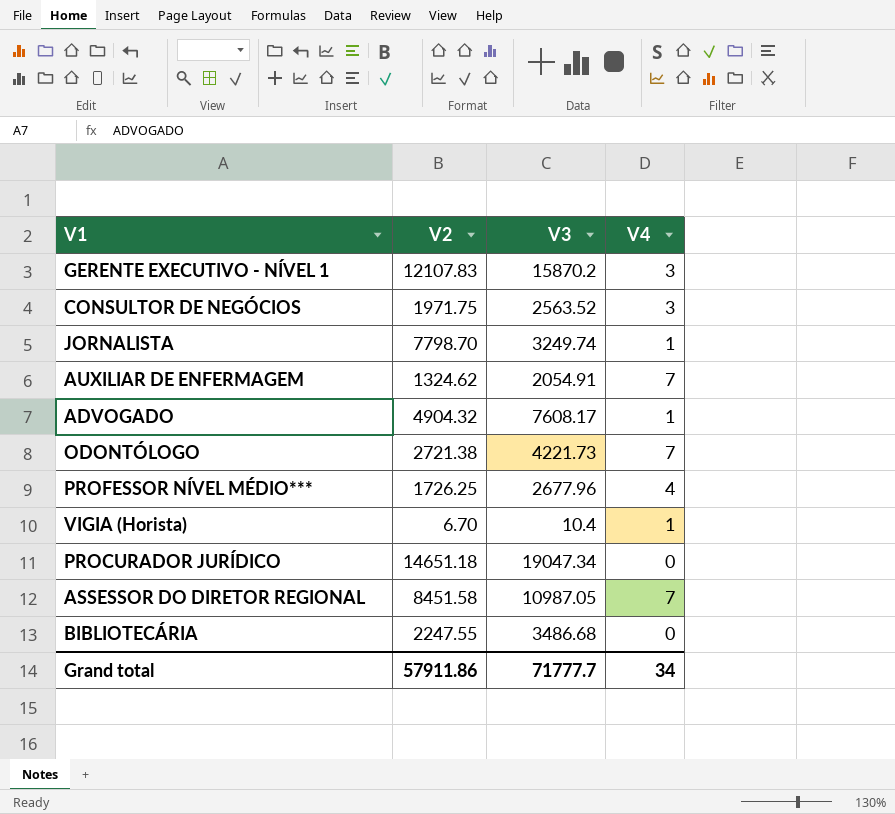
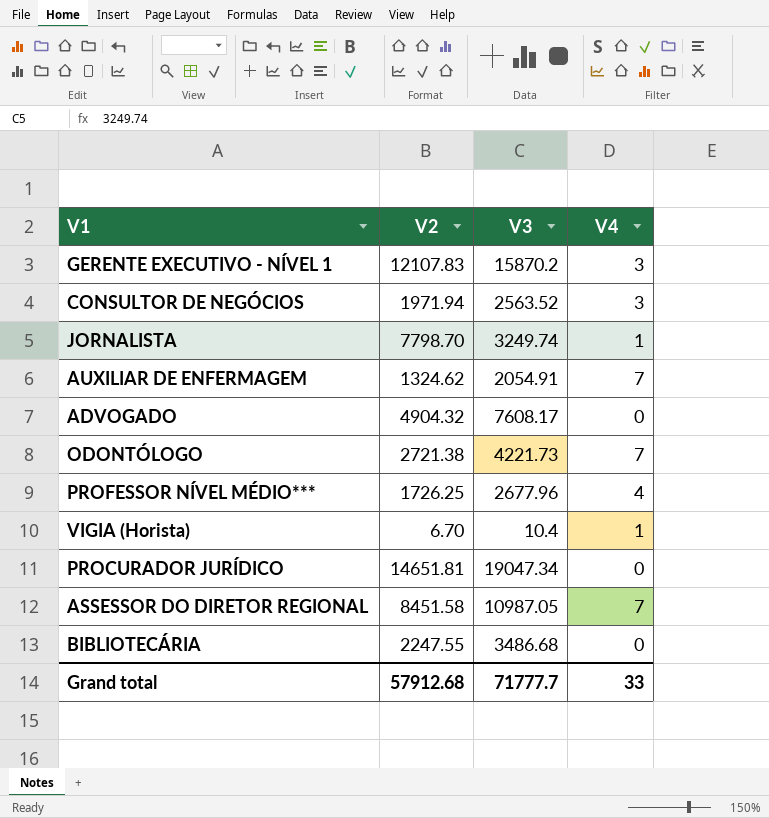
CONSULTOR DE NEGÓCIOS | V2: 1971.75 -> 1971.94
ADVOGADO | V4: 1 -> 0
PROCURADOR JURÍDICO | V2: 14651.18 -> 14651.81
Grand total | V2: 57911.86 -> 57912.68
Grand total | V4: 34 -> 33

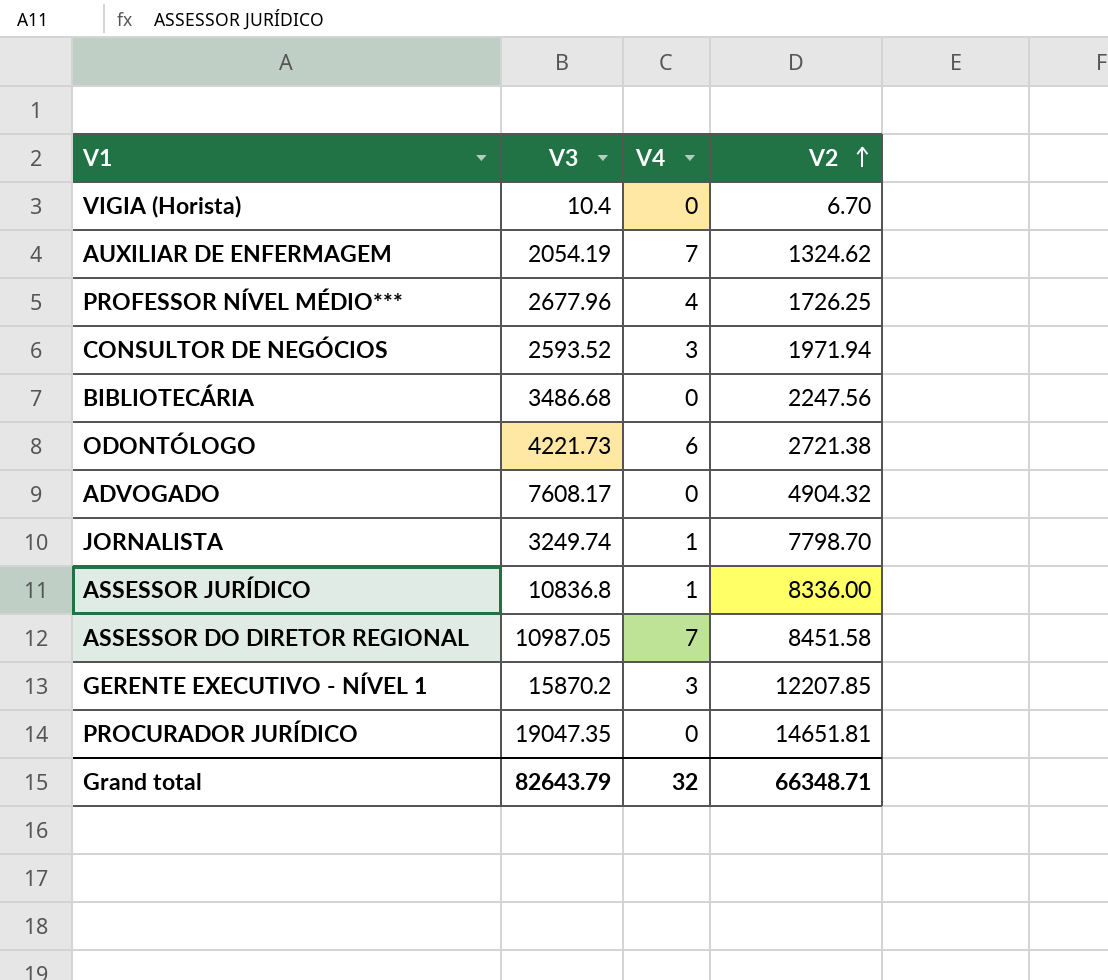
row order: none -> V2 ascending
column V2 | position: 2 -> 4
VIGIA (Horista) | V4: 1 -> 0
AUXILIAR DE ENFERMAGEM | V3: 2054.91 -> 2054.19
CONSULTOR DE NEGÓCIOS | V3: 2563.52 -> 2593.52
BIBLIOTECÁRIA | V2: 2247.55 -> 2247.56
ODONTÓLOGO | V4: 7 -> 6
row ASSESSOR JURÍDICO: none -> 10836.8 | 1 | 8336.00
GERENTE EXECUTIVO - NÍVEL 1 | V2: 12107.83 -> 12207.85
PROCURADOR JURÍDICO | V3: 19047.34 -> 19047.35
Grand total | V3: 71777.7 -> 82643.79
Grand total | V4: 33 -> 32
Grand total | V2: 57912.68 -> 66348.71

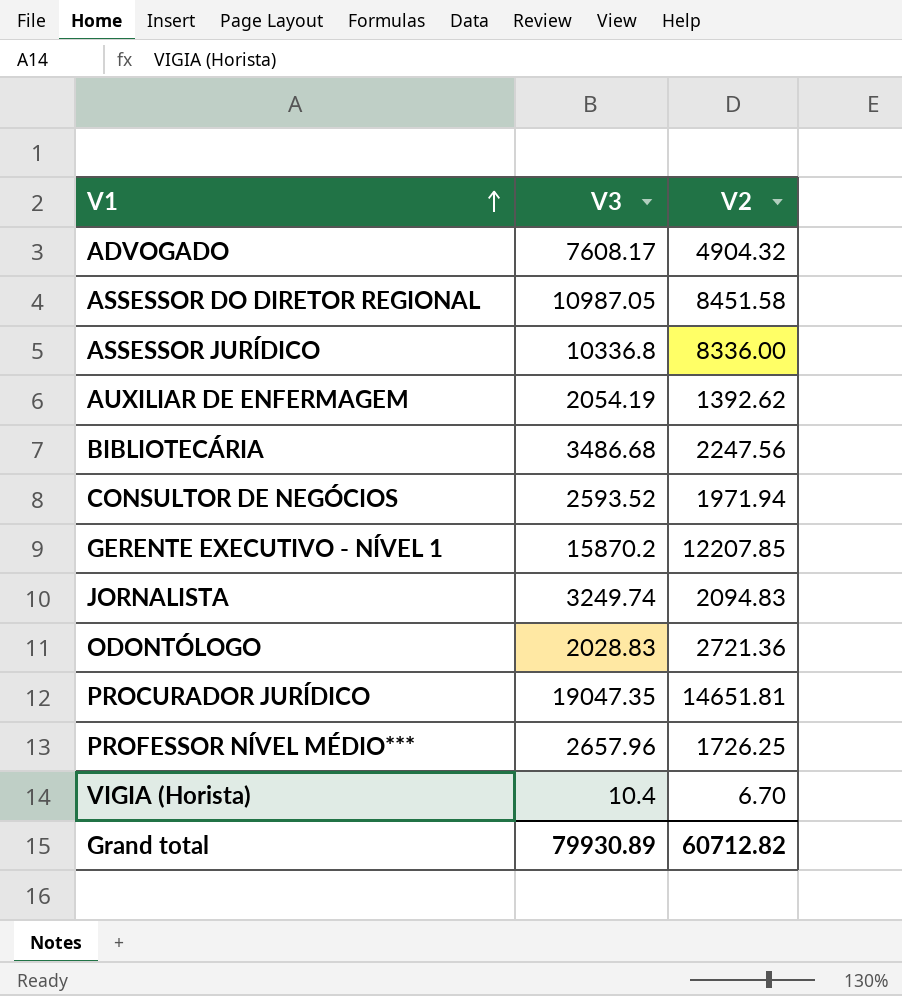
row order: V2 ascending -> V1 ascending
column V4 | position: 3 -> none
ASSESSOR JURÍDICO | V3: 10836.8 -> 10336.8
AUXILIAR DE ENFERMAGEM | V2: 1324.62 -> 1392.62
JORNALISTA | V2: 7798.70 -> 2094.83
ODONTÓLOGO | V3: 4221.73 -> 2028.83
ODONTÓLOGO | V2: 2721.38 -> 2721.36
PROFESSOR NÍVEL MÉDIO*** | V3: 2677.96 -> 2657.96
Grand total | V3: 82643.79 -> 79930.89
Grand total | V2: 66348.71 -> 60712.82

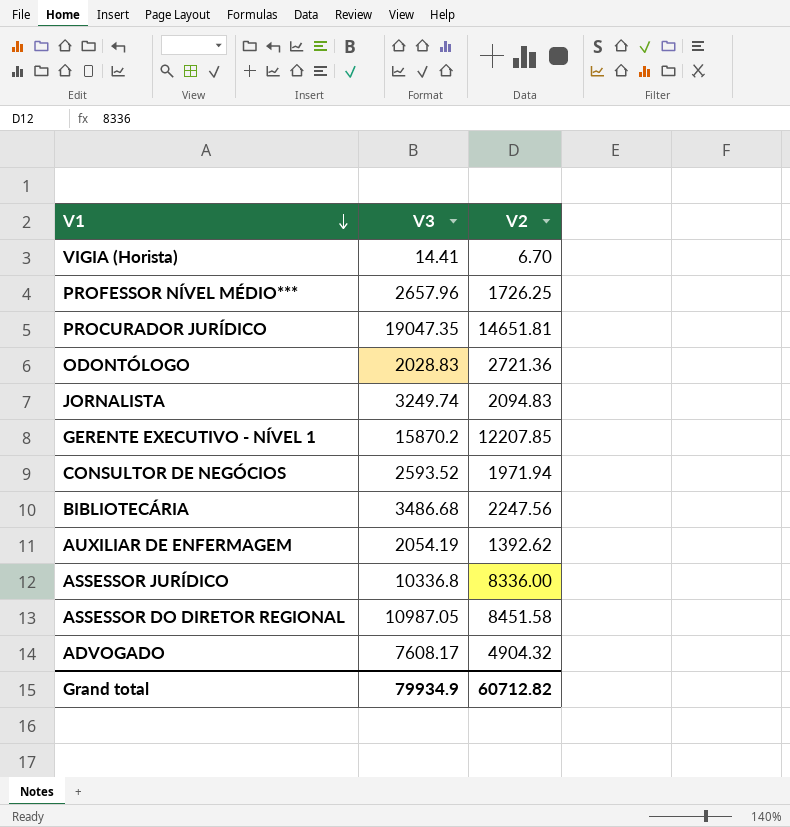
row order: V1 ascending -> V1 descending
VIGIA (Horista) | V3: 10.4 -> 14.41
Grand total | V3: 79930.89 -> 79934.9

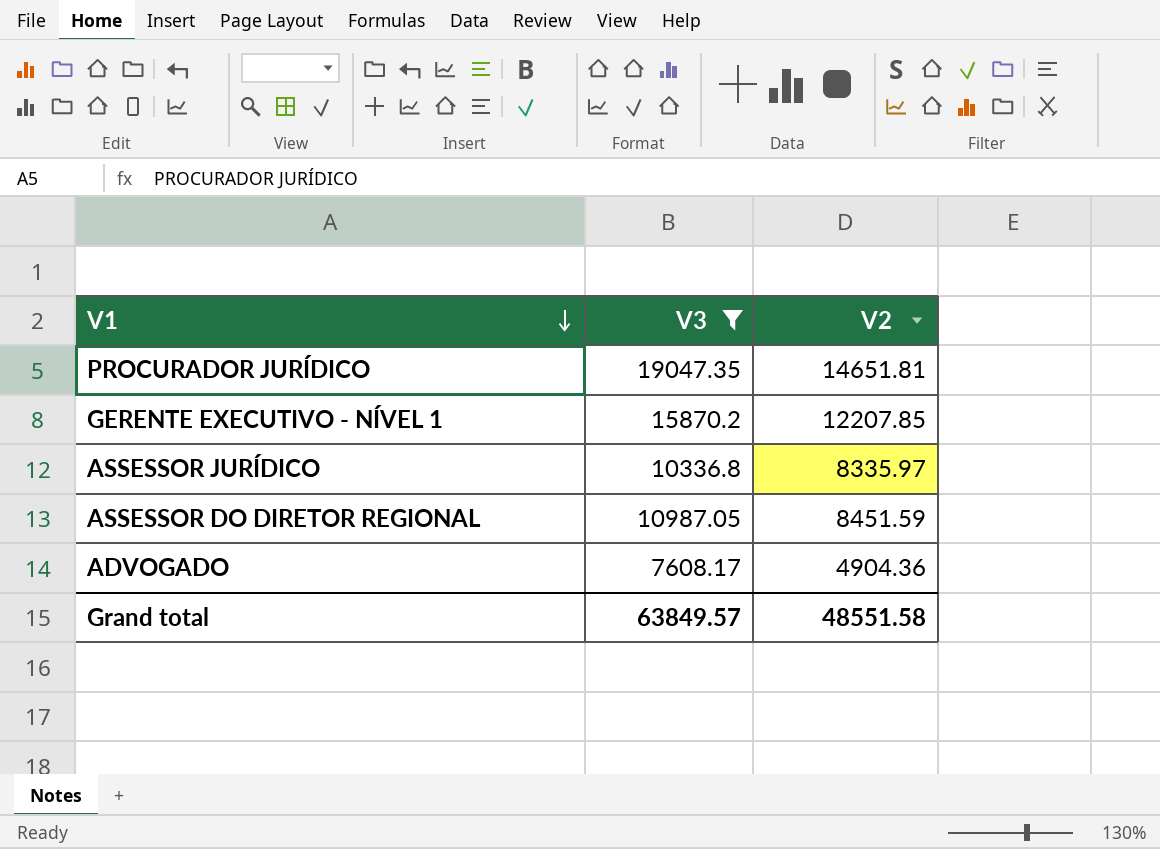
filter: none -> V3 >= 7608.17
ASSESSOR JURÍDICO | V2: 8336.00 -> 8335.97
ASSESSOR DO DIRETOR REGIONAL | V2: 8451.58 -> 8451.59
ADVOGADO | V2: 4904.32 -> 4904.36
Grand total | V3: 79934.9 -> 63849.57
Grand total | V2: 60712.82 -> 48551.58

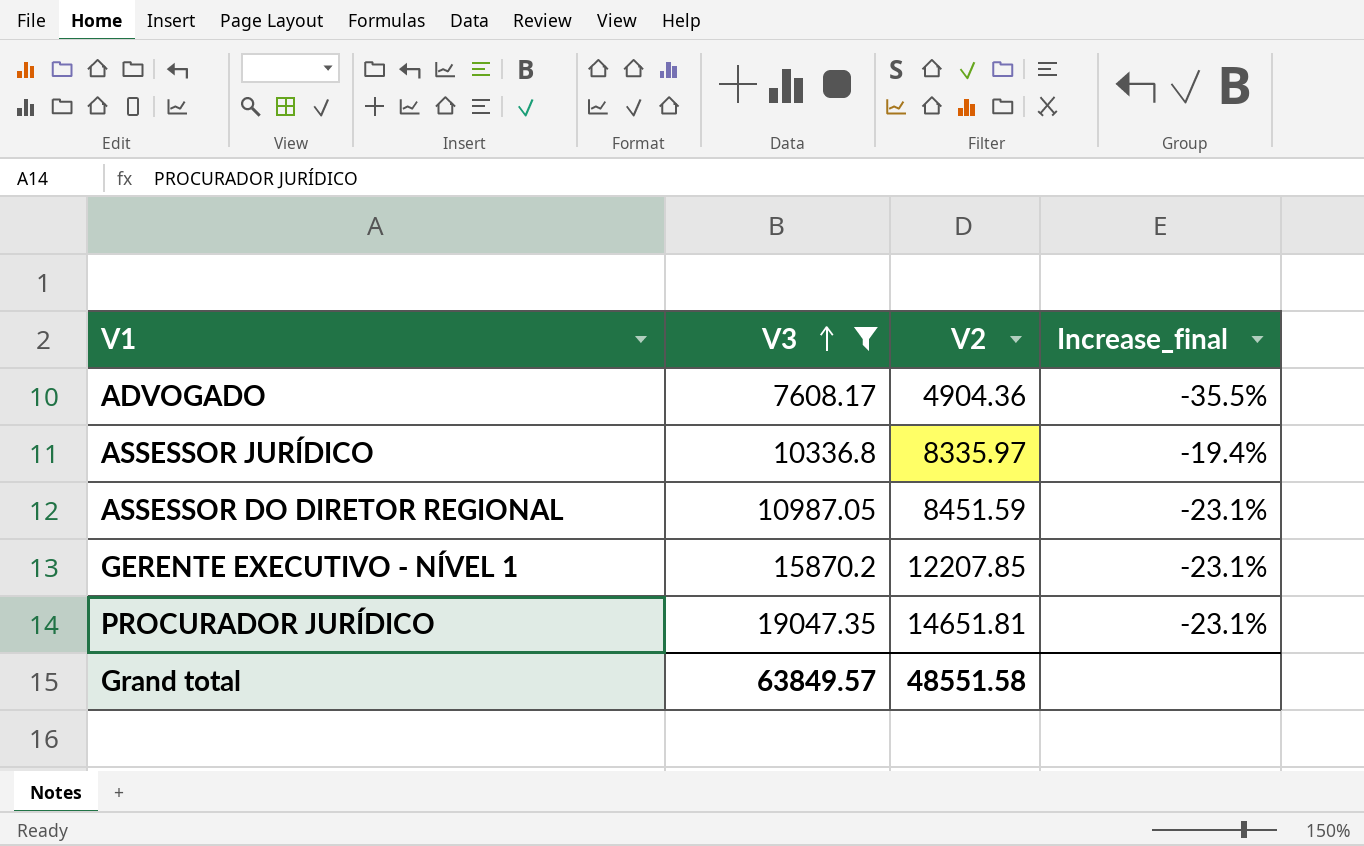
row order: V1 descending -> V3 ascending
column Increase_final | formula: none -> ([V2] - [V3]) / [V3]

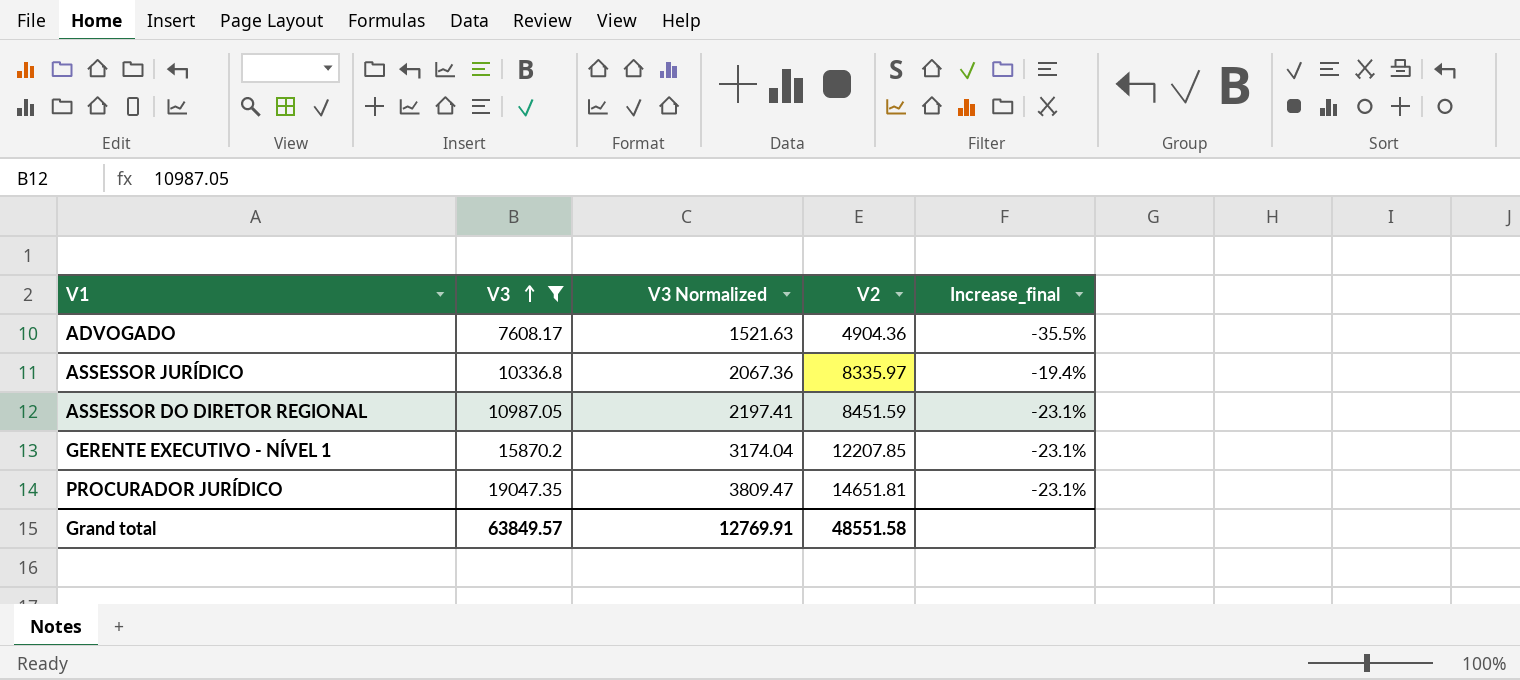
column V3 Normalized | formula: none -> [V3] * 0.2

